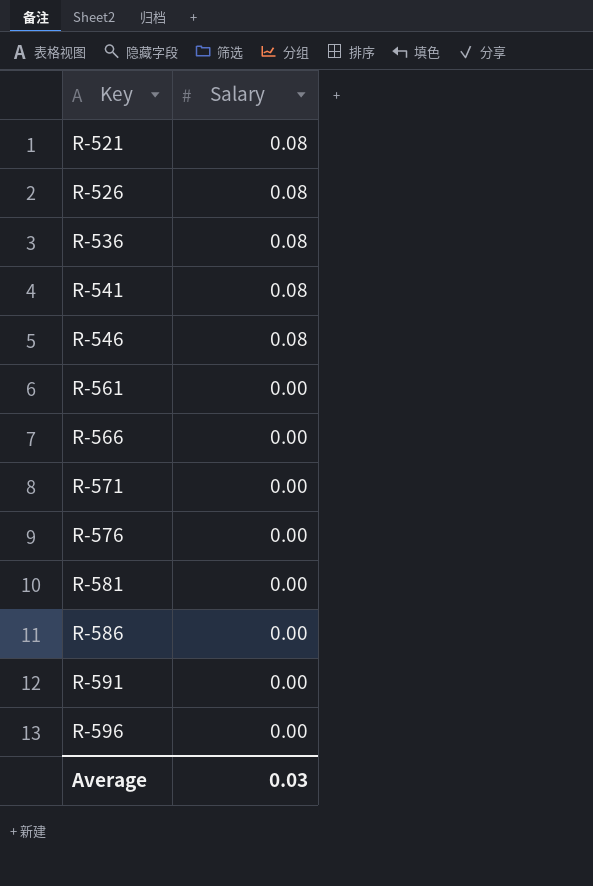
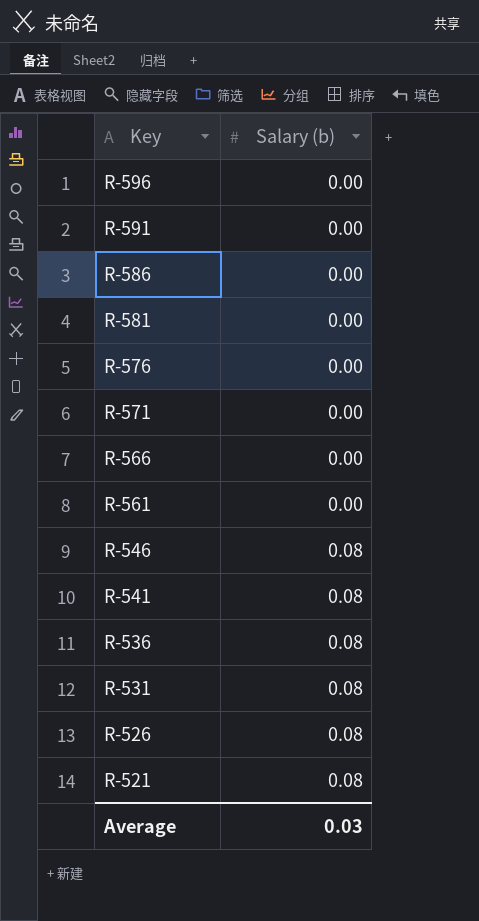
row order: Key ascending -> Key descending
column name: Salary -> Salary (b)
row R-531: none -> 0.08

